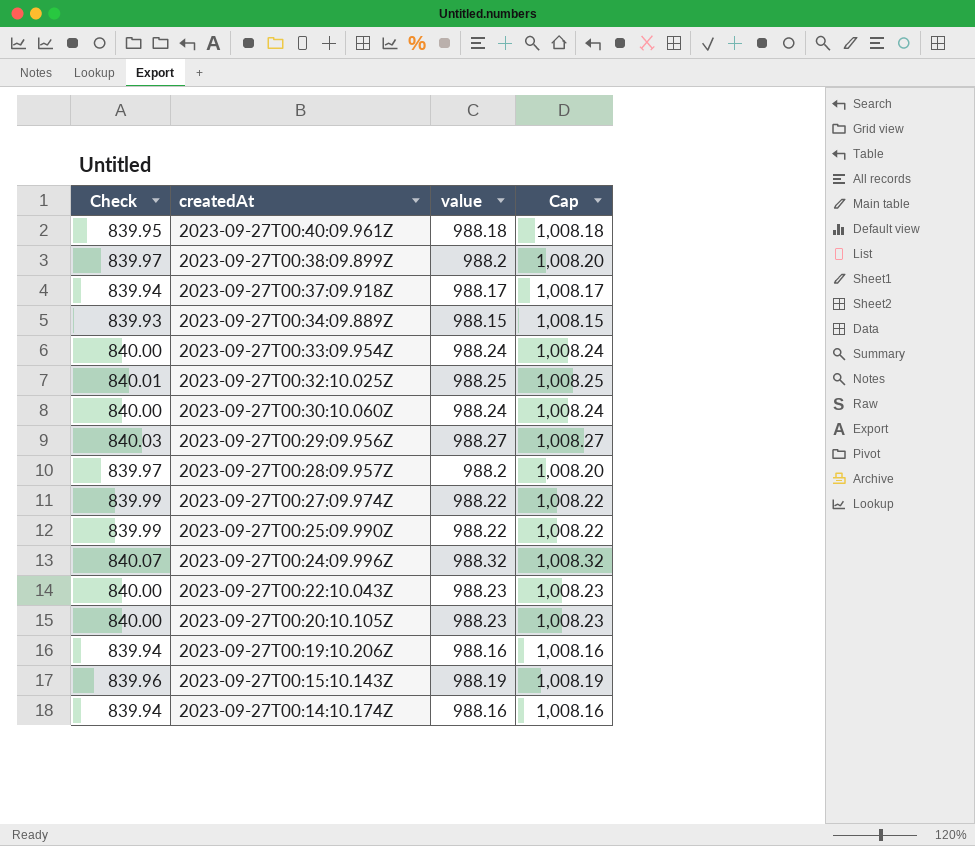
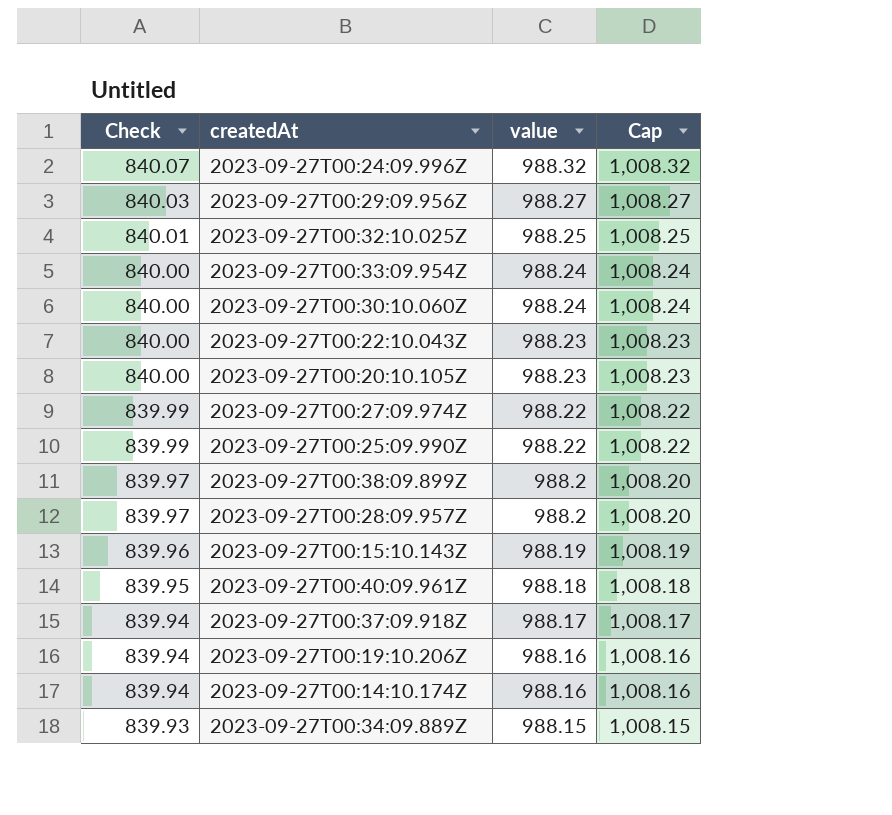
row order: createdAt descending -> Check descending

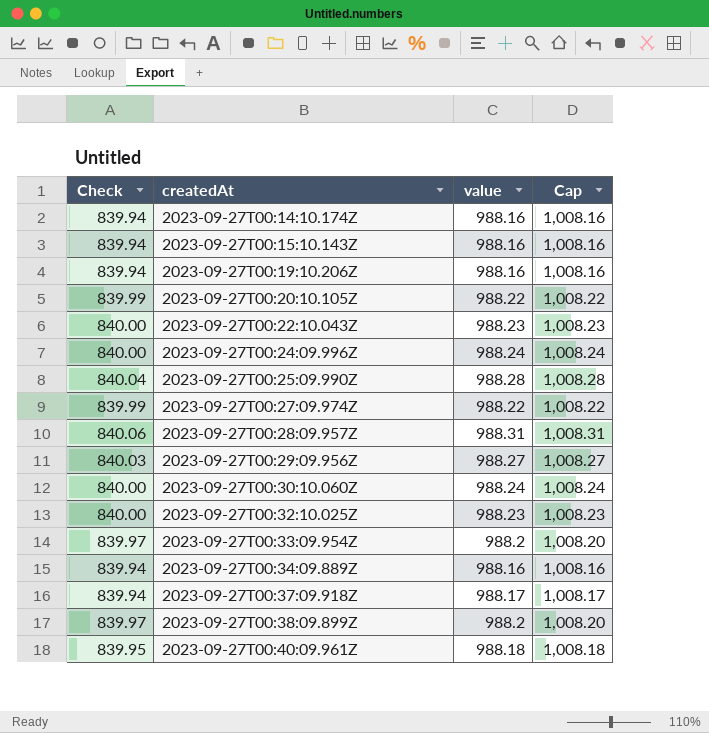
row order: Check descending -> createdAt ascending
2023-09-27T00:15:10.143Z | Check: 839.96 -> 839.94
2023-09-27T00:15:10.143Z | value: 988.19 -> 988.16
2023-09-27T00:15:10.143Z | Cap: 1,008.19 -> 1,008.16
2023-09-27T00:20:10.105Z | Check: 840.00 -> 839.99
2023-09-27T00:20:10.105Z | value: 988.23 -> 988.22
2023-09-27T00:20:10.105Z | Cap: 1,008.23 -> 1,008.22
2023-09-27T00:24:09.996Z | Check: 840.07 -> 840.00
2023-09-27T00:24:09.996Z | value: 988.32 -> 988.24
2023-09-27T00:24:09.996Z | Cap: 1,008.32 -> 1,008.24
2023-09-27T00:25:09.990Z | Check: 839.99 -> 840.04
2023-09-27T00:25:09.990Z | value: 988.22 -> 988.28
2023-09-27T00:25:09.990Z | Cap: 1,008.22 -> 1,008.28
2023-09-27T00:28:09.957Z | Check: 839.97 -> 840.06
2023-09-27T00:28:09.957Z | value: 988.2 -> 988.31
2023-09-27T00:28:09.957Z | Cap: 1,008.20 -> 1,008.31
2023-09-27T00:32:10.025Z | Check: 840.01 -> 840.00
2023-09-27T00:32:10.025Z | value: 988.25 -> 988.23
2023-09-27T00:32:10.025Z | Cap: 1,008.25 -> 1,008.23
2023-09-27T00:33:09.954Z | Check: 840.00 -> 839.97
2023-09-27T00:33:09.954Z | value: 988.24 -> 988.2
2023-09-27T00:33:09.954Z | Cap: 1,008.24 -> 1,008.20
2023-09-27T00:34:09.889Z | Check: 839.93 -> 839.94
2023-09-27T00:34:09.889Z | value: 988.15 -> 988.16
2023-09-27T00:34:09.889Z | Cap: 1,008.15 -> 1,008.16

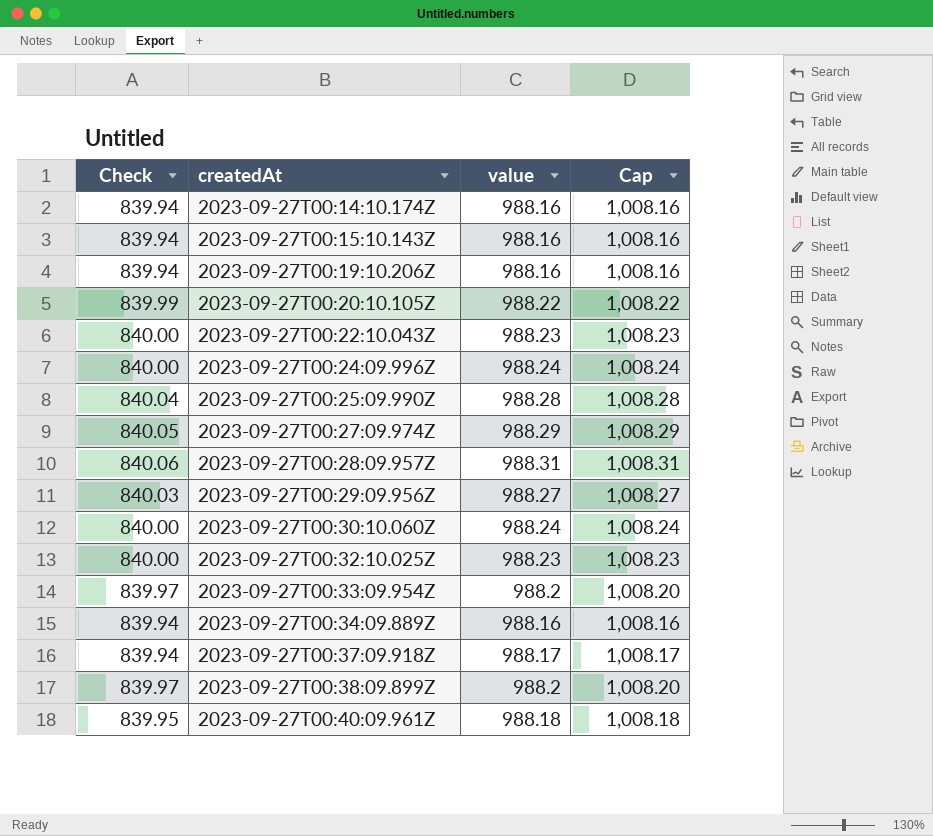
2023-09-27T00:27:09.974Z | Check: 839.99 -> 840.05
2023-09-27T00:27:09.974Z | value: 988.22 -> 988.29
2023-09-27T00:27:09.974Z | Cap: 1,008.22 -> 1,008.29

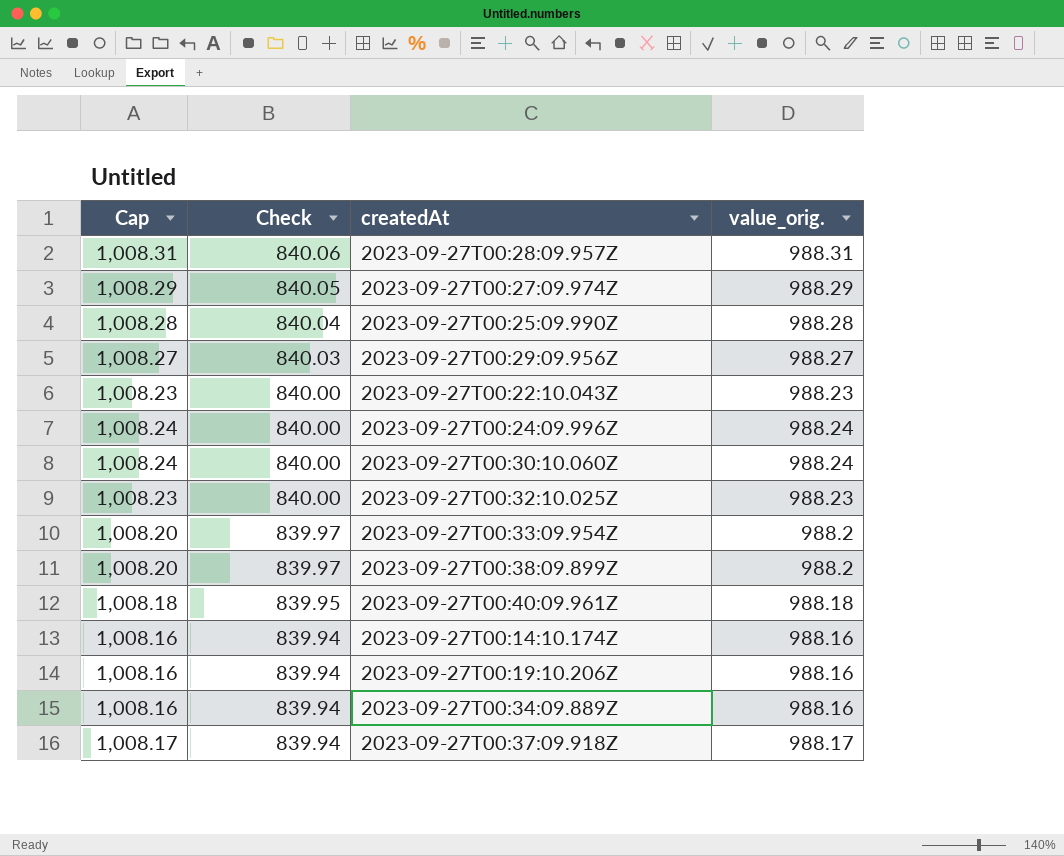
row order: createdAt ascending -> Check descending
column Cap | position: 4 -> 1
column name: value -> value_orig.
row 2023-09-27T00:15:10.143Z: 839.94 | 988.16 | 1,008.16 -> none
row 2023-09-27T00:20:10.105Z: 839.99 | 988.22 | 1,008.22 -> none

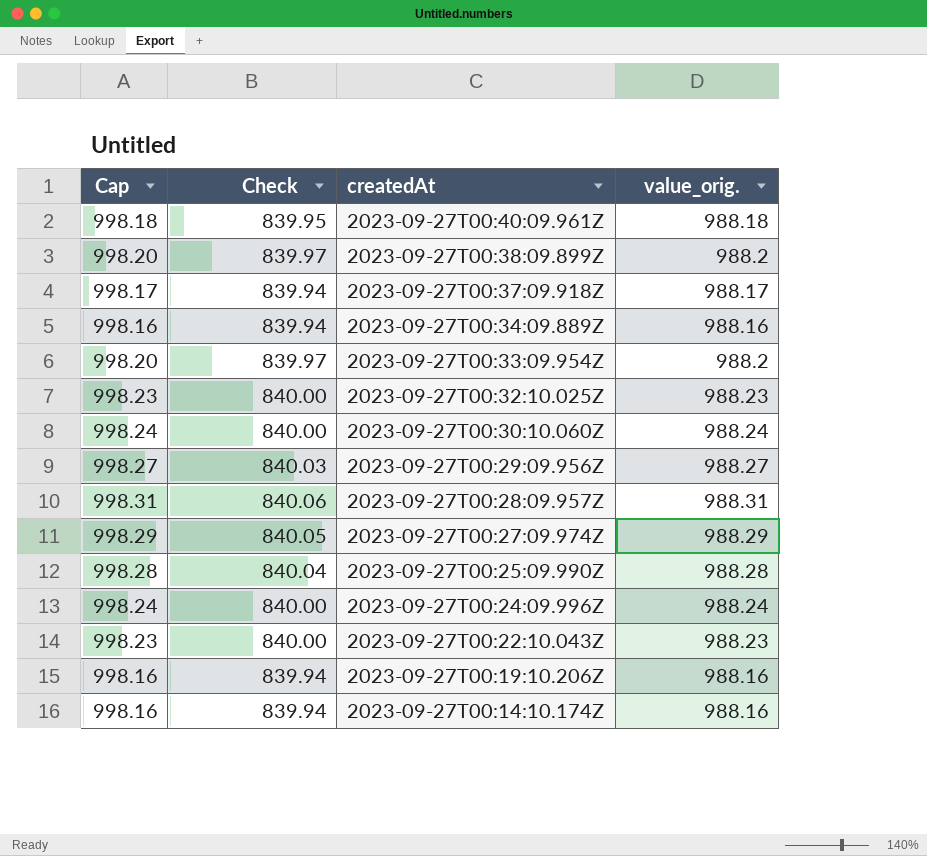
row order: Check descending -> createdAt descending
column Cap | formula: [value_orig.] + 20 -> [value_orig.] + 10

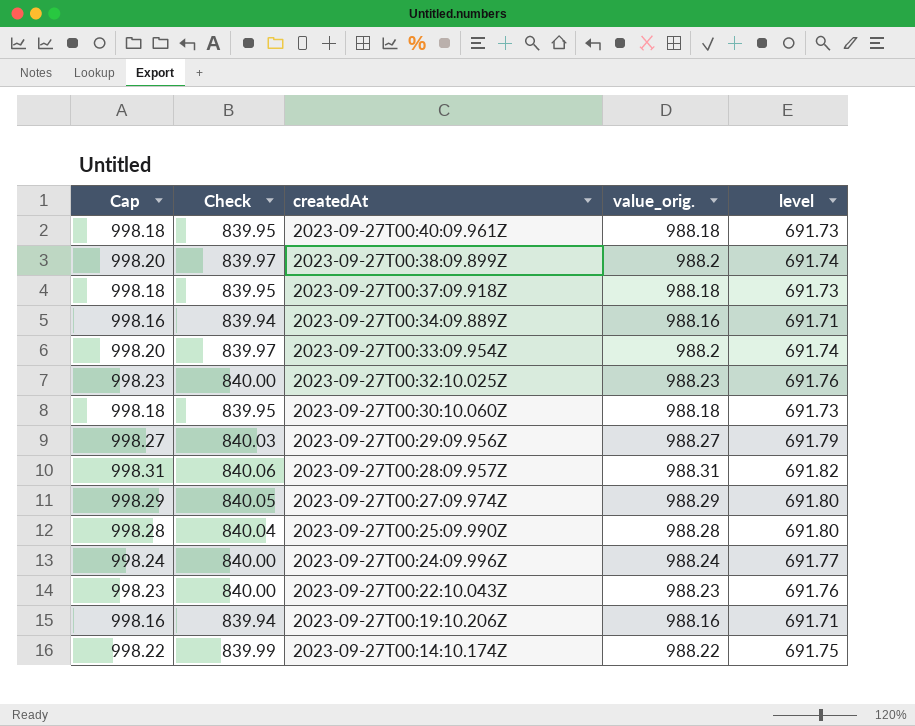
column level | formula: none -> [value_orig.] * 0.7
2023-09-27T00:37:09.918Z | Cap: 998.17 -> 998.18
2023-09-27T00:37:09.918Z | Check: 839.94 -> 839.95
2023-09-27T00:37:09.918Z | value_orig.: 988.17 -> 988.18
2023-09-27T00:30:10.060Z | Cap: 998.24 -> 998.18
2023-09-27T00:30:10.060Z | Check: 840.00 -> 839.95
2023-09-27T00:30:10.060Z | value_orig.: 988.24 -> 988.18
2023-09-27T00:14:10.174Z | Cap: 998.16 -> 998.22
2023-09-27T00:14:10.174Z | Check: 839.94 -> 839.99
2023-09-27T00:14:10.174Z | value_orig.: 988.16 -> 988.22

